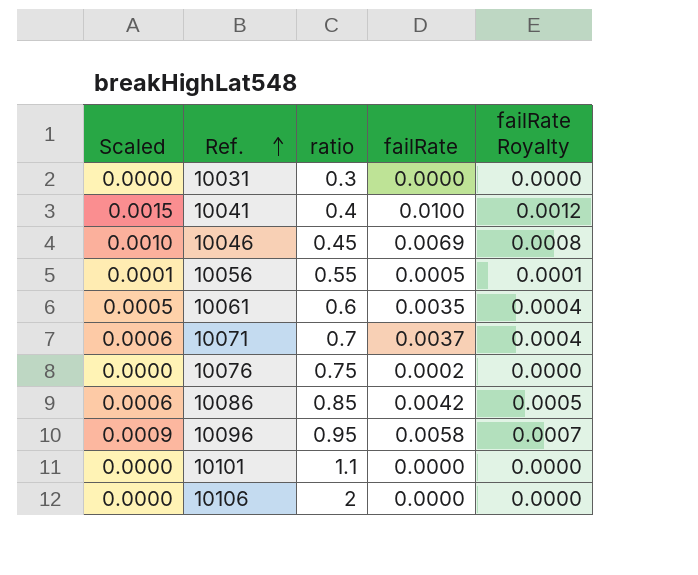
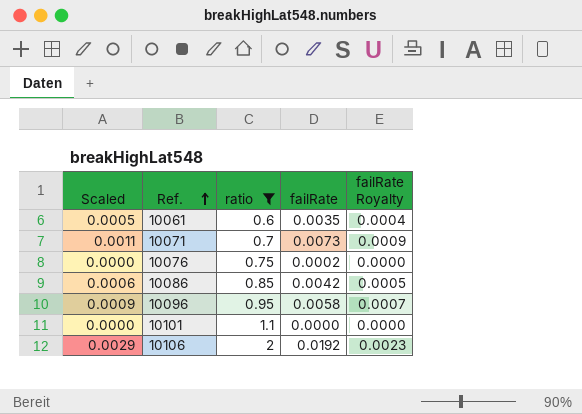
filter: none -> ratio >= 0.6
10071 | Scaled: 0.0006 -> 0.0011
10071 | failRate: 0.0037 -> 0.0073
10071 | failRate Royalty: 0.0004 -> 0.0009
10106 | Scaled: 0.0000 -> 0.0029
10106 | failRate: 0.0000 -> 0.0192
10106 | failRate Royalty: 0.0000 -> 0.0023

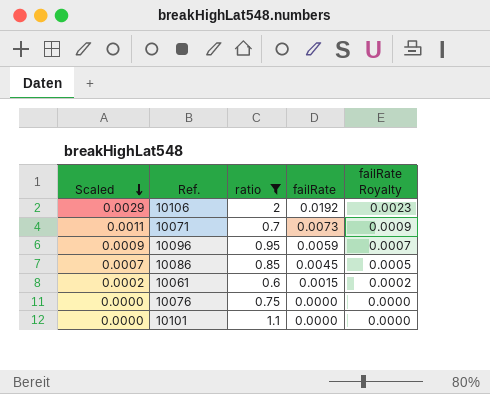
row order: Ref. ascending -> Scaled descending
10096 | failRate: 0.0058 -> 0.0059
10086 | Scaled: 0.0006 -> 0.0007
10086 | failRate: 0.0042 -> 0.0045
10061 | Scaled: 0.0005 -> 0.0002
10061 | failRate: 0.0035 -> 0.0015
10061 | failRate Royalty: 0.0004 -> 0.0002
10076 | failRate: 0.0002 -> 0.0000

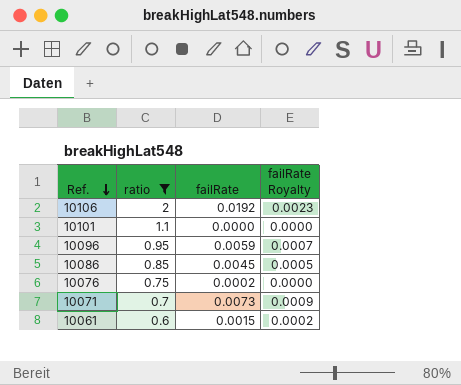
row order: Scaled descending -> Ref. descending
column Scaled | formula: [failRate] * 0.15 -> none
10076 | failRate: 0.0000 -> 0.0002

